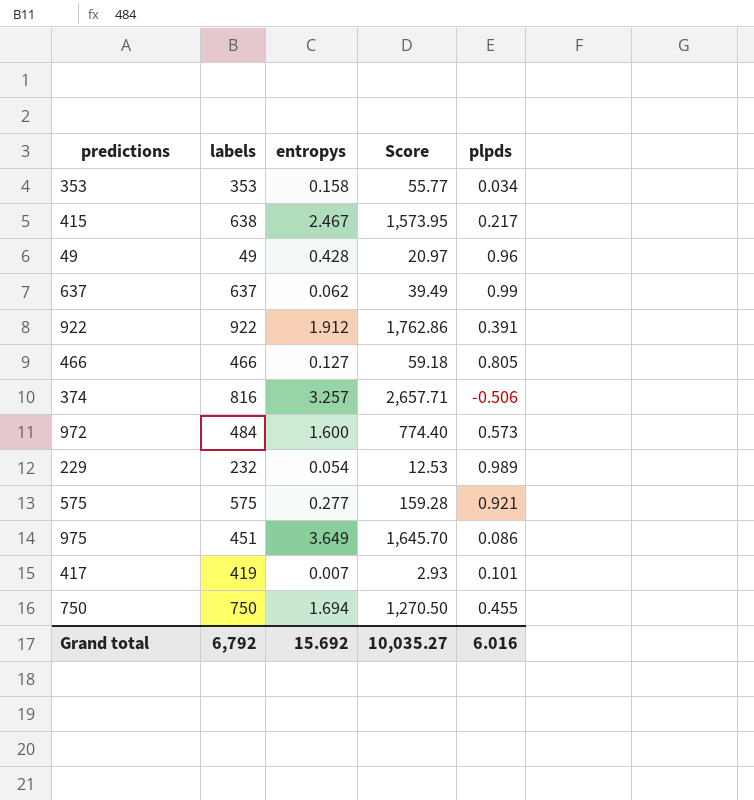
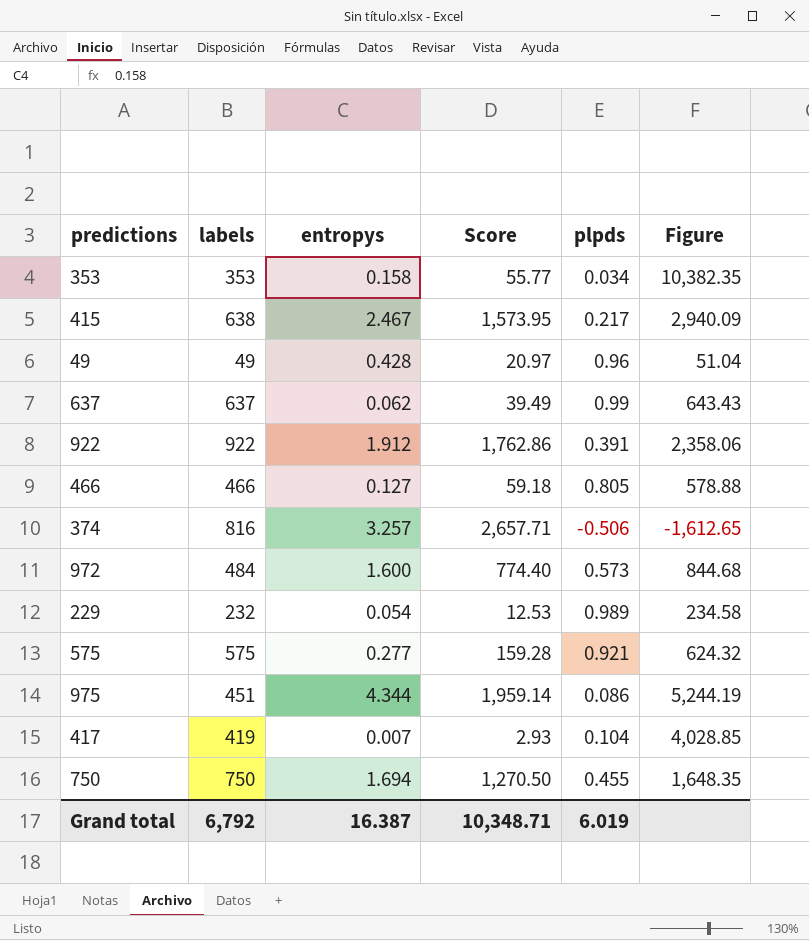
column Figure | formula: none -> [labels] / [plpds]
975 | entropys: 3.649 -> 4.344
975 | Score: 1,645.70 -> 1,959.14
417 | plpds: 0.101 -> 0.104
Grand total | entropys: 15.692 -> 16.387
Grand total | Score: 10,035.27 -> 10,348.71
Grand total | plpds: 6.016 -> 6.019

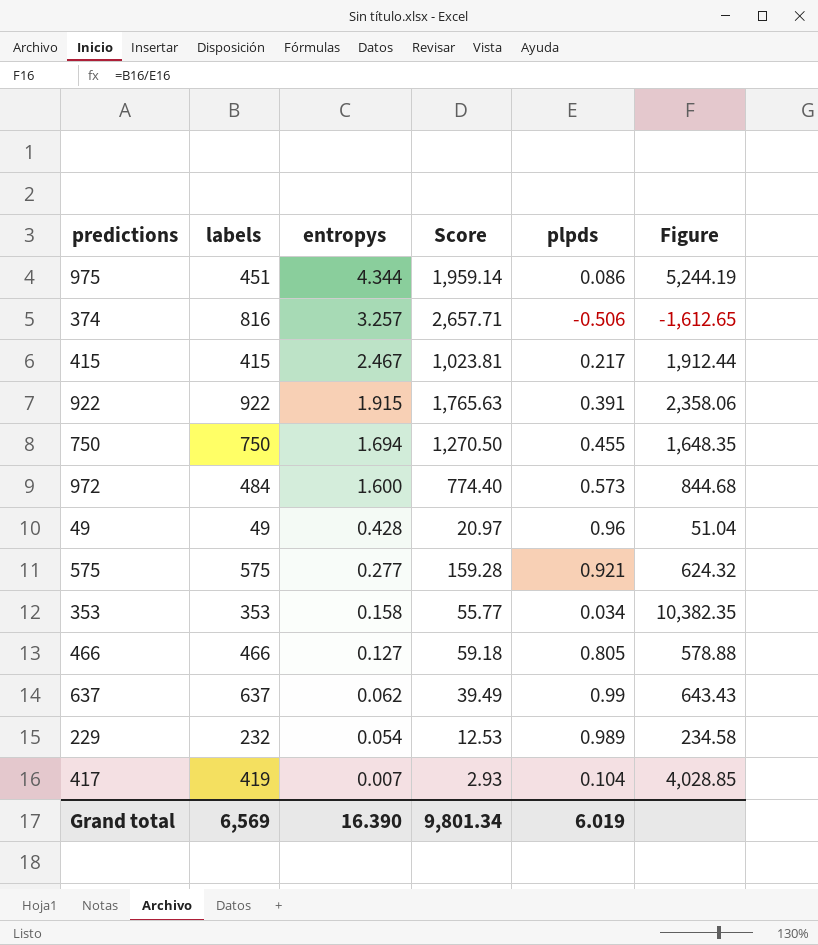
row order: none -> entropys descending
415 | labels: 638 -> 415
415 | Score: 1,573.95 -> 1,023.81
415 | Figure: 2,940.09 -> 1,912.44
922 | entropys: 1.912 -> 1.915
922 | Score: 1,762.86 -> 1,765.63
Grand total | labels: 6,792 -> 6,569
Grand total | entropys: 16.387 -> 16.390
Grand total | Score: 10,348.71 -> 9,801.34

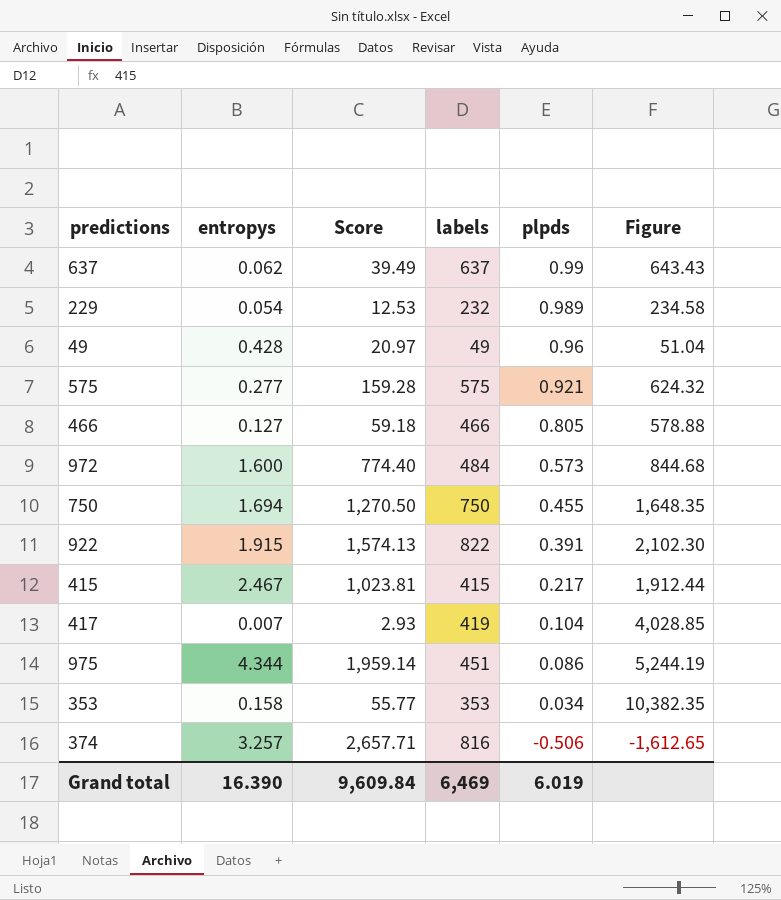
row order: entropys descending -> plpds descending
column labels | position: 2 -> 4
922 | Score: 1,765.63 -> 1,574.13
922 | labels: 922 -> 822
922 | Figure: 2,358.06 -> 2,102.30
Grand total | Score: 9,801.34 -> 9,609.84
Grand total | labels: 6,569 -> 6,469

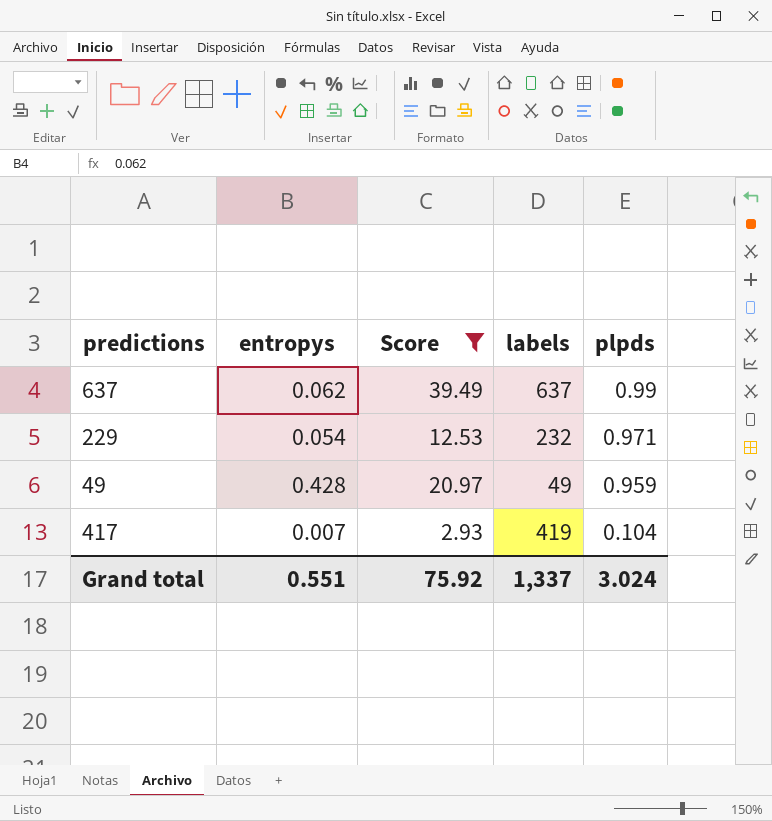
filter: none -> Score <= 39.49
column Figure | formula: [labels] / [plpds] -> none
229 | plpds: 0.989 -> 0.971
49 | plpds: 0.96 -> 0.959
Grand total | entropys: 16.390 -> 0.551
Grand total | Score: 9,609.84 -> 75.92
Grand total | labels: 6,469 -> 1,337
Grand total | plpds: 6.019 -> 3.024

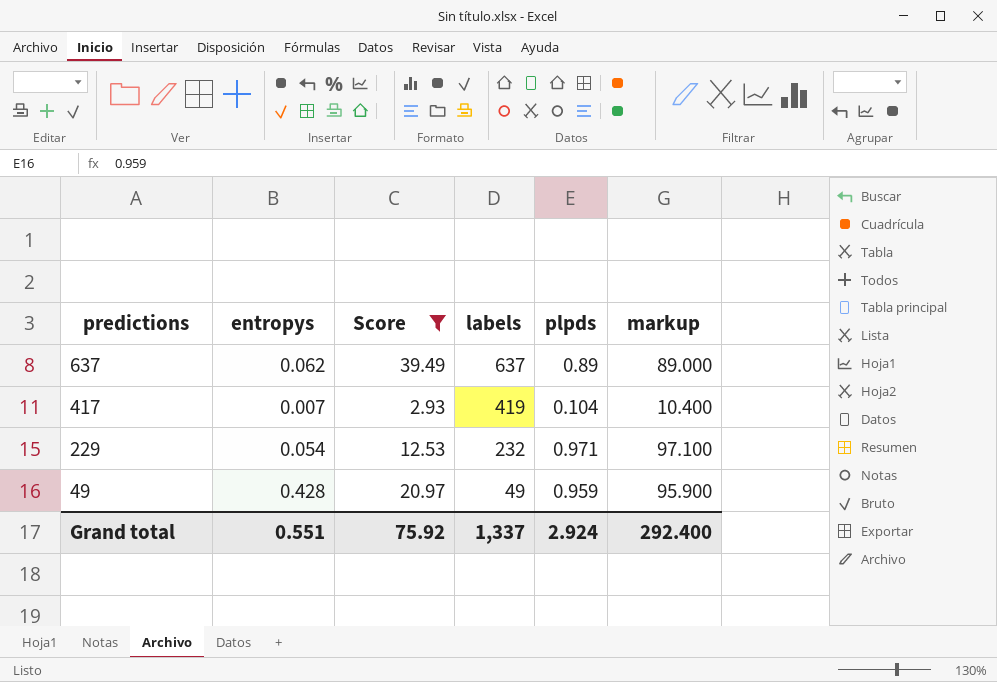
row order: plpds descending -> predictions descending
column markup | formula: none -> [plpds] * 100
637 | plpds: 0.99 -> 0.89
Grand total | plpds: 3.024 -> 2.924

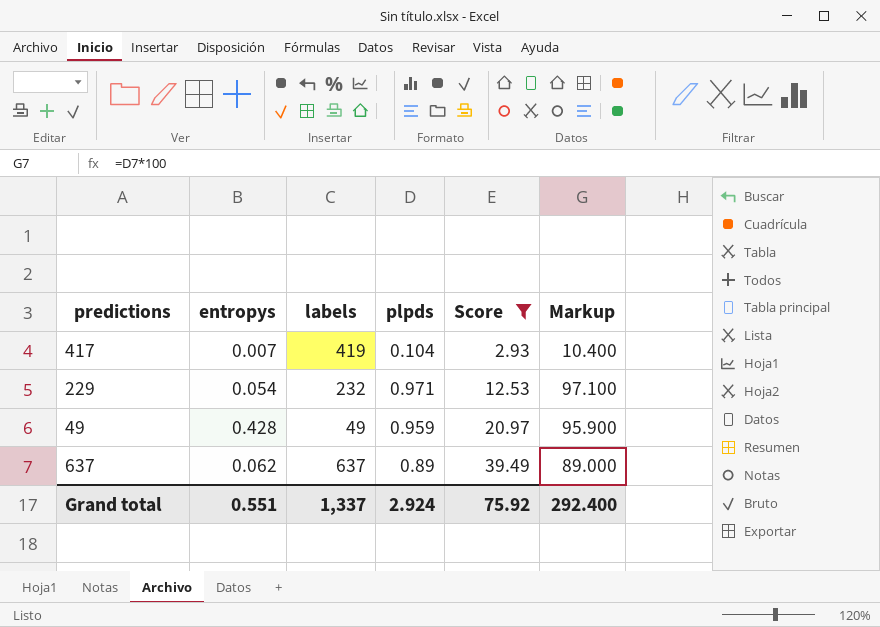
row order: predictions descending -> Score ascending
column Score | position: 3 -> 5
column name: markup -> Markup

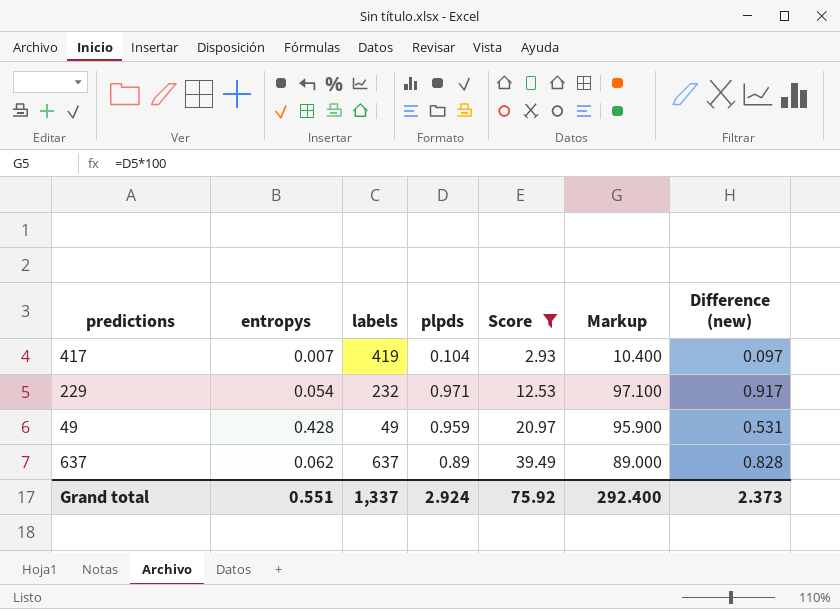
column Difference (new) | formula: none -> [plpds] - [entropys]

